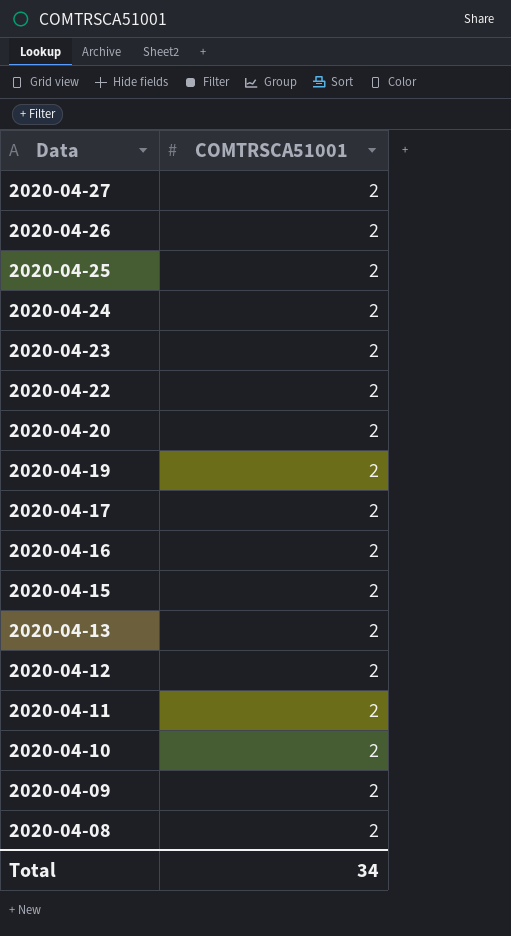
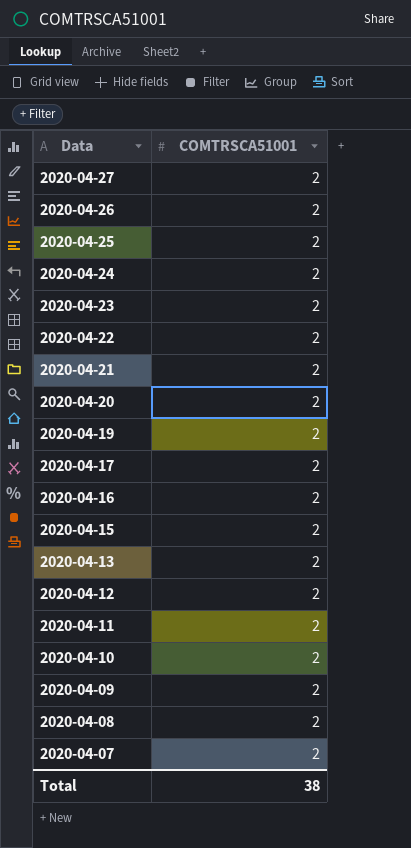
row 2020-04-21: none -> 2
row 2020-04-07: none -> 2
Total | COMTRSCA51001: 34 -> 38

